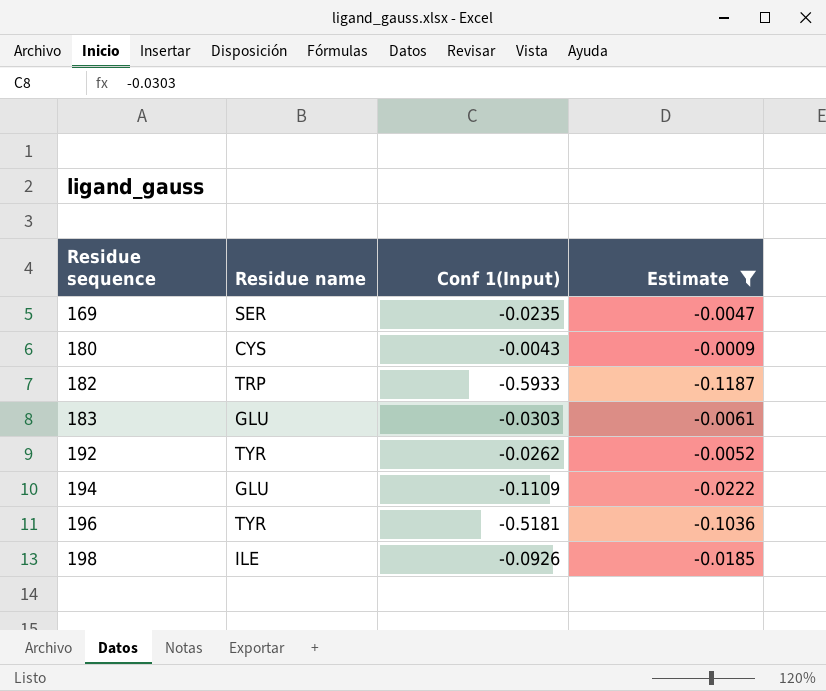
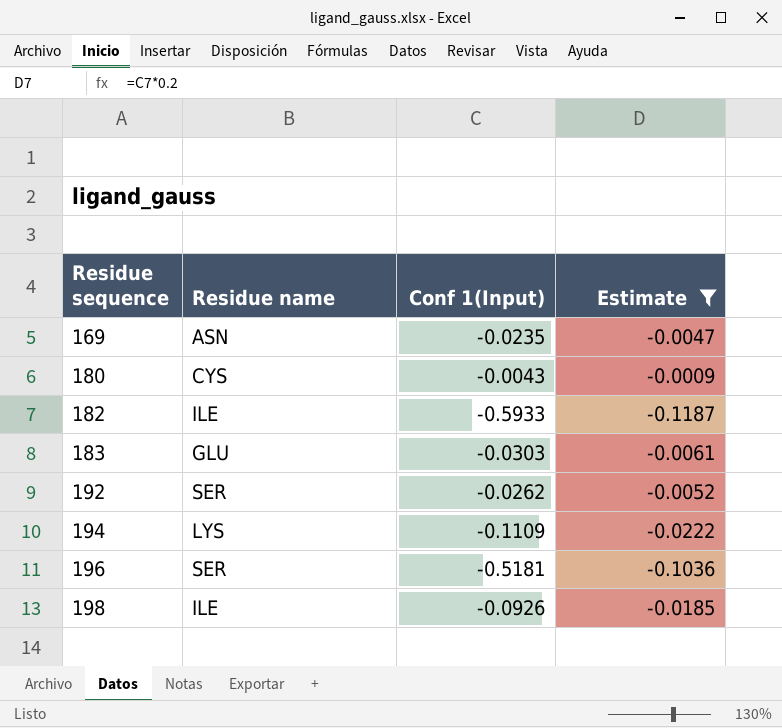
169 | Residue name: SER -> ASN
182 | Residue name: TRP -> ILE
192 | Residue name: TYR -> SER
194 | Residue name: GLU -> LYS
196 | Residue name: TYR -> SER

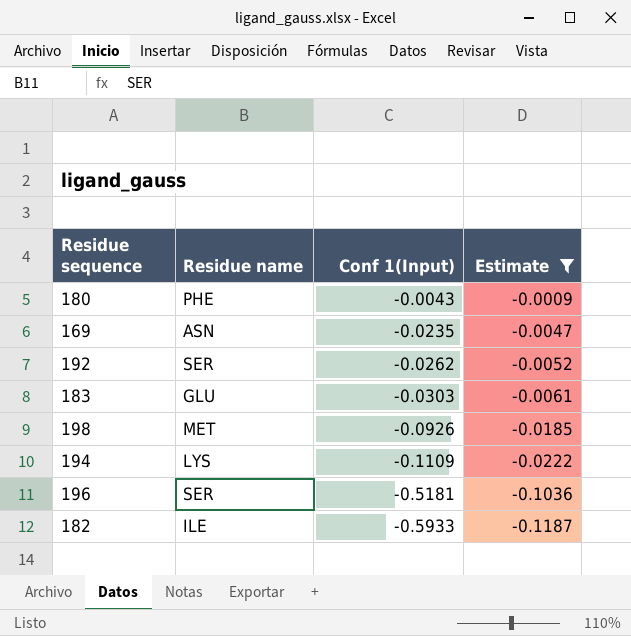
row order: Residue sequence ascending -> Conf 1(Input) descending
180 | Residue name: CYS -> PHE
198 | Residue name: ILE -> MET

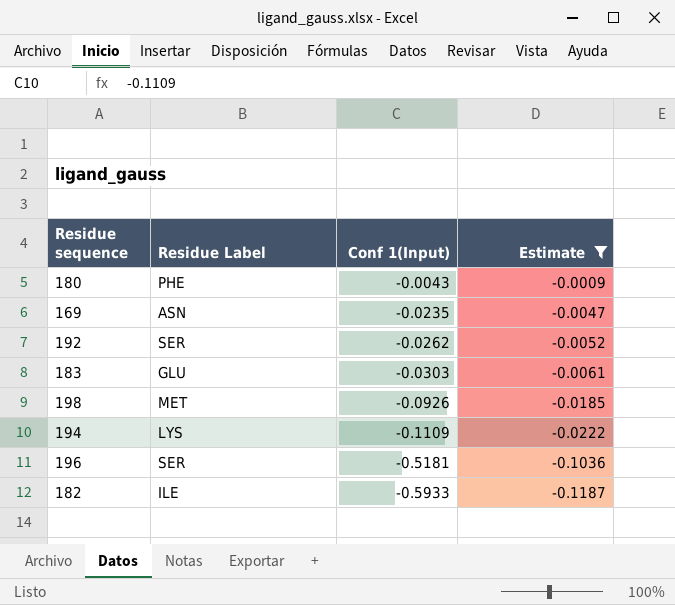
column name: Residue name -> Residue Label

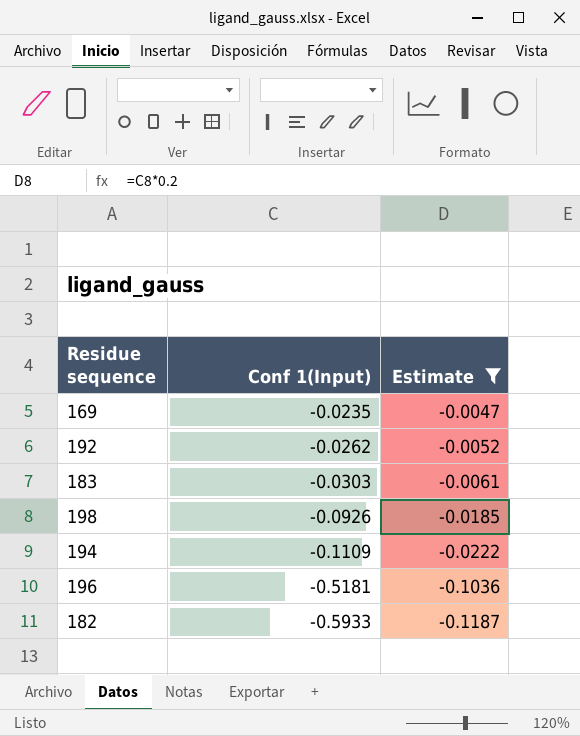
column Residue Label | position: 2 -> none
row 180: PHE | -0.0043 | -0.0009 -> none

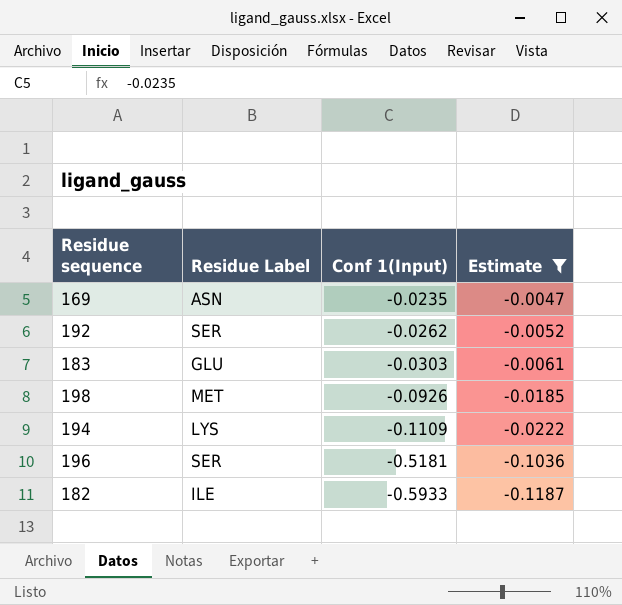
column Residue Label | position: none -> 2

